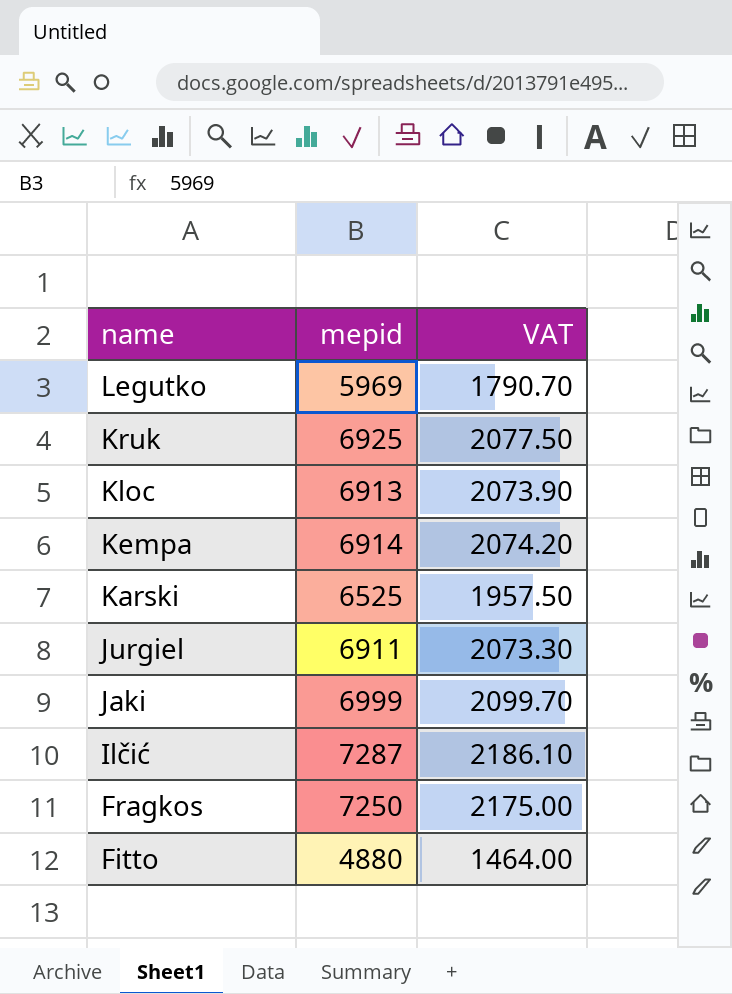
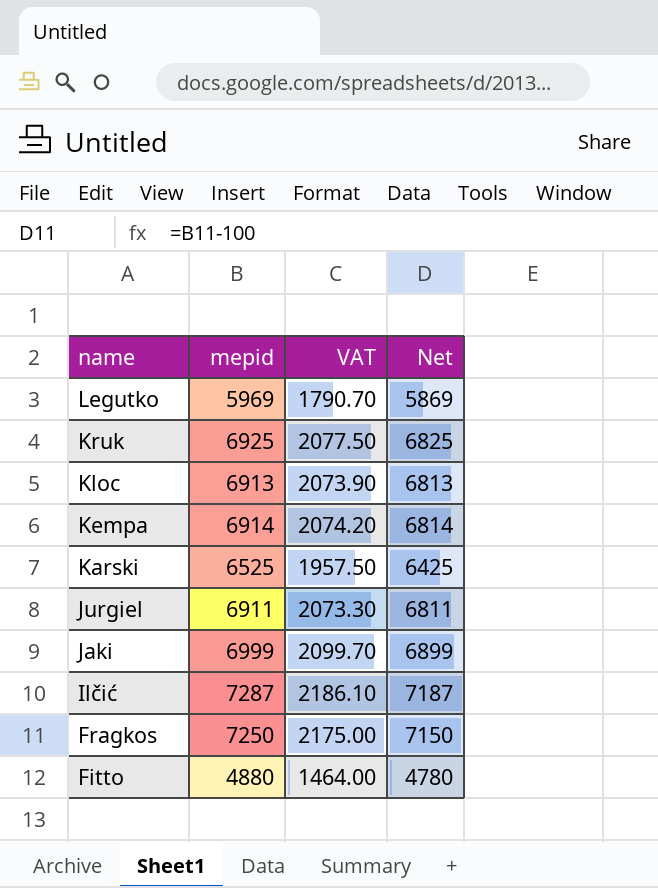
column Net | formula: none -> [mepid] - 100

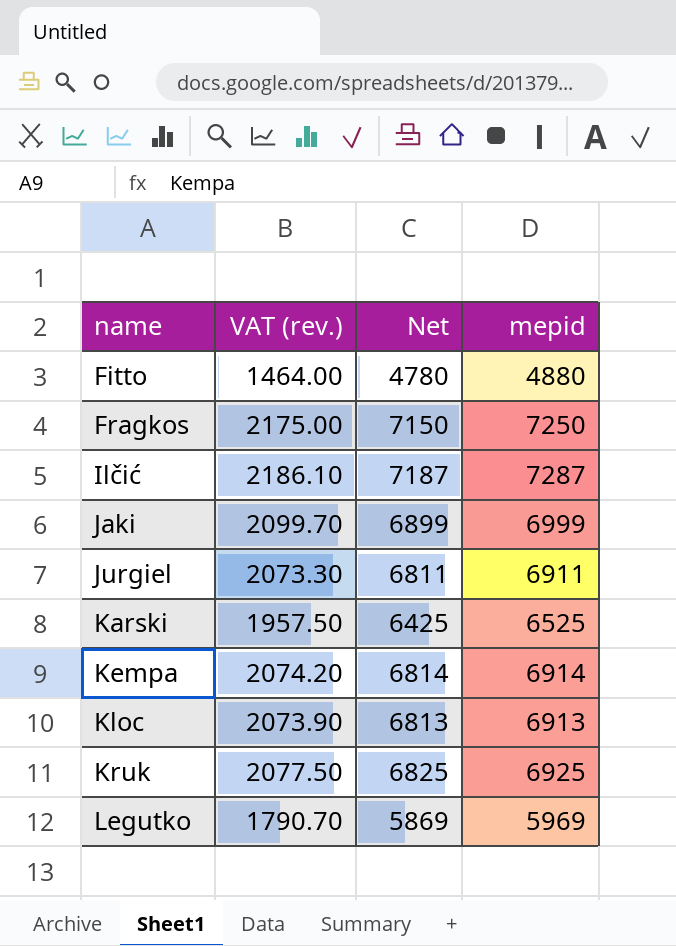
row order: name descending -> name ascending
column name: VAT -> VAT (rev.)
column mepid | position: 2 -> 4

